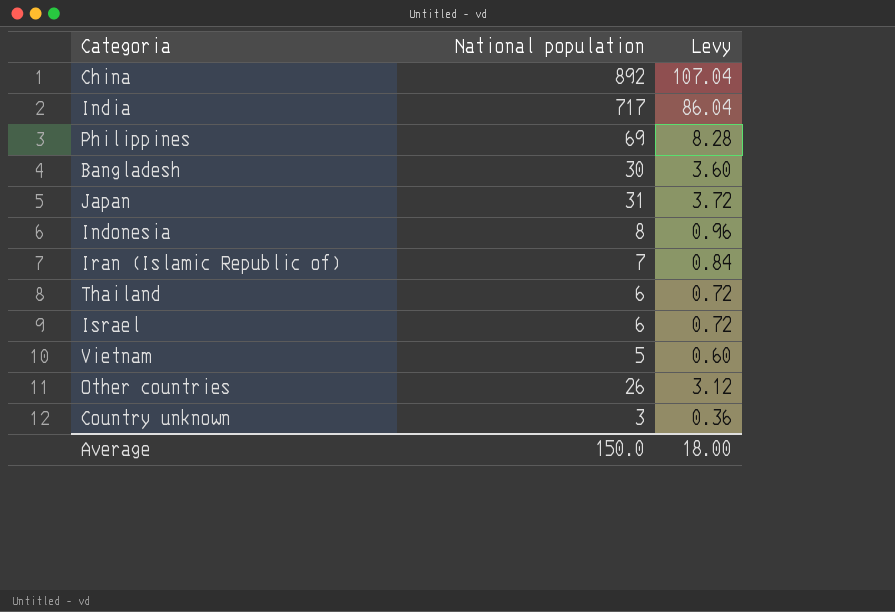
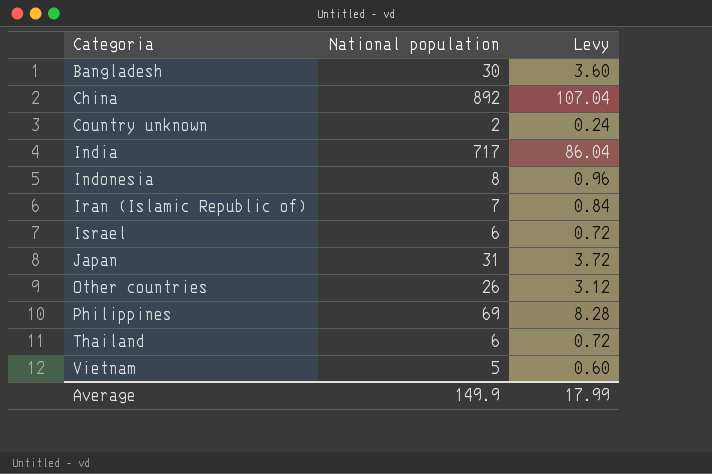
row order: none -> Categoria ascending
Country unknown | National population: 3 -> 2
Country unknown | Levy: 0.36 -> 0.24
Average | National population: 150.0 -> 149.9
Average | Levy: 18.00 -> 17.99

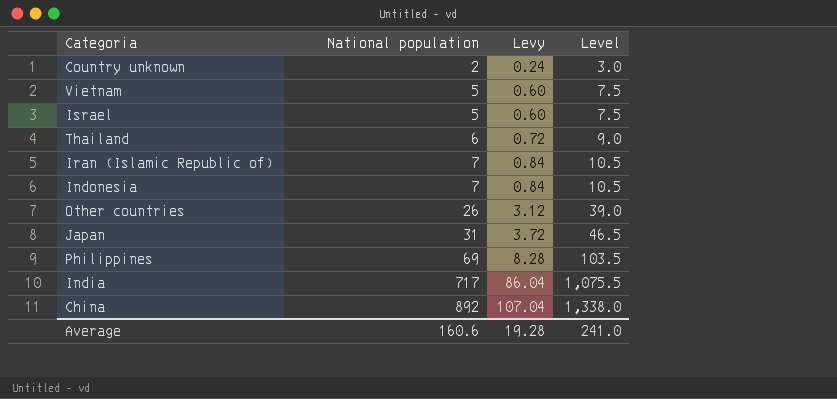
row order: Categoria ascending -> National population ascending
column Level | formula: none -> [National population] * 1.5
row Bangladesh: 30 | 3.60 -> none
Israel | National population: 6 -> 5
Israel | Levy: 0.72 -> 0.60
Indonesia | National population: 8 -> 7
Indonesia | Levy: 0.96 -> 0.84
Average | National population: 149.9 -> 160.6
Average | Levy: 17.99 -> 19.28

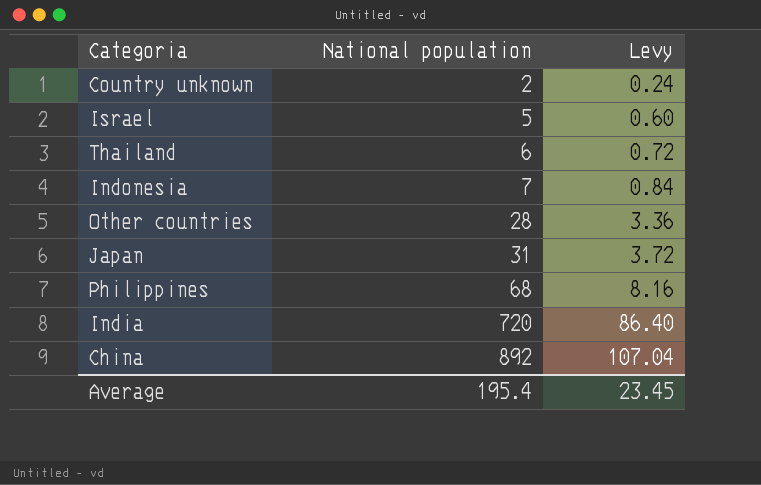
column Level | formula: [National population] * 1.5 -> none
row Vietnam: 5 | 0.60 | 7.5 -> none
row Iran (Islamic Republic of): 7 | 0.84 | 10.5 -> none
Other countries | National population: 26 -> 28
Other countries | Levy: 3.12 -> 3.36
Philippines | National population: 69 -> 68
Philippines | Levy: 8.28 -> 8.16
India | National population: 717 -> 720
India | Levy: 86.04 -> 86.40
Average | National population: 160.6 -> 195.4
Average | Levy: 19.28 -> 23.45

